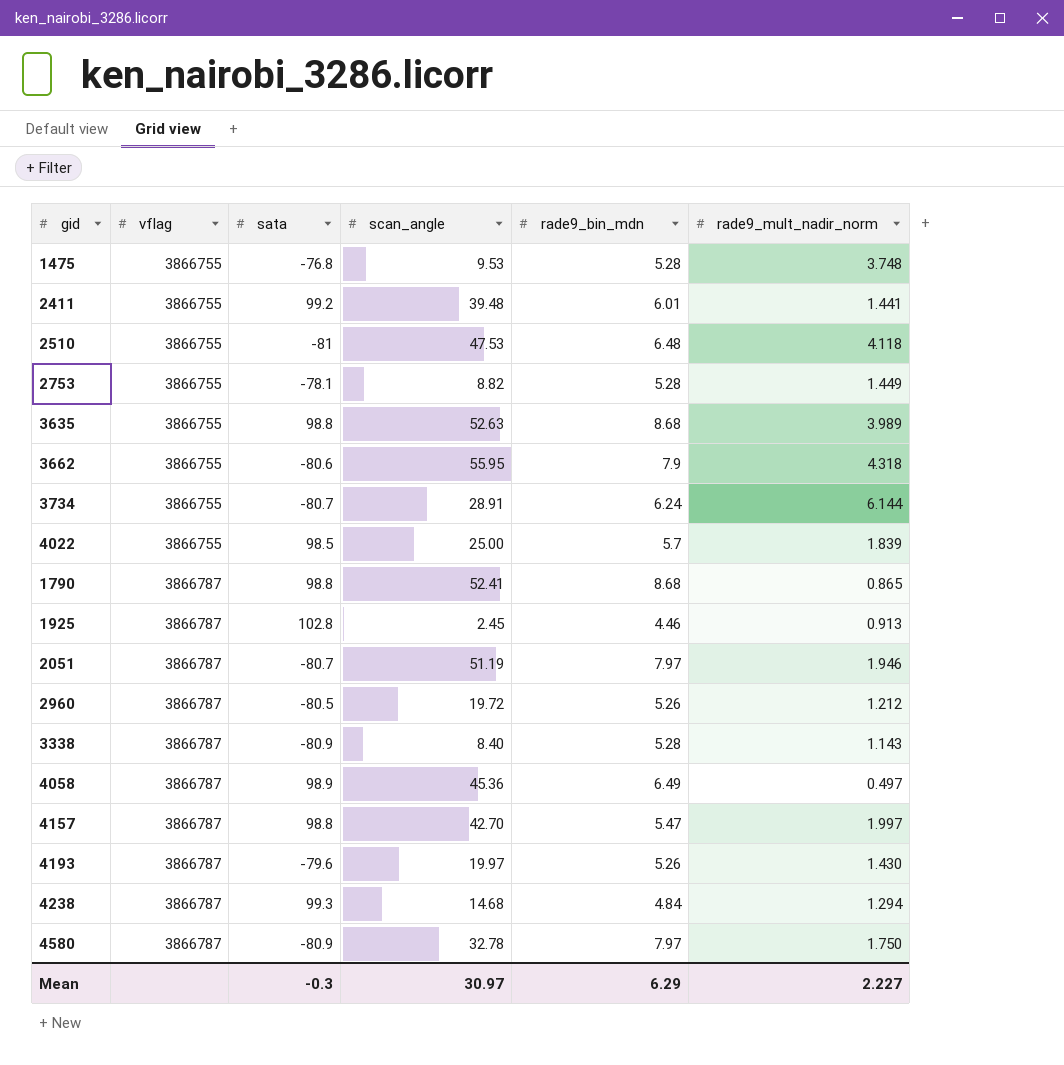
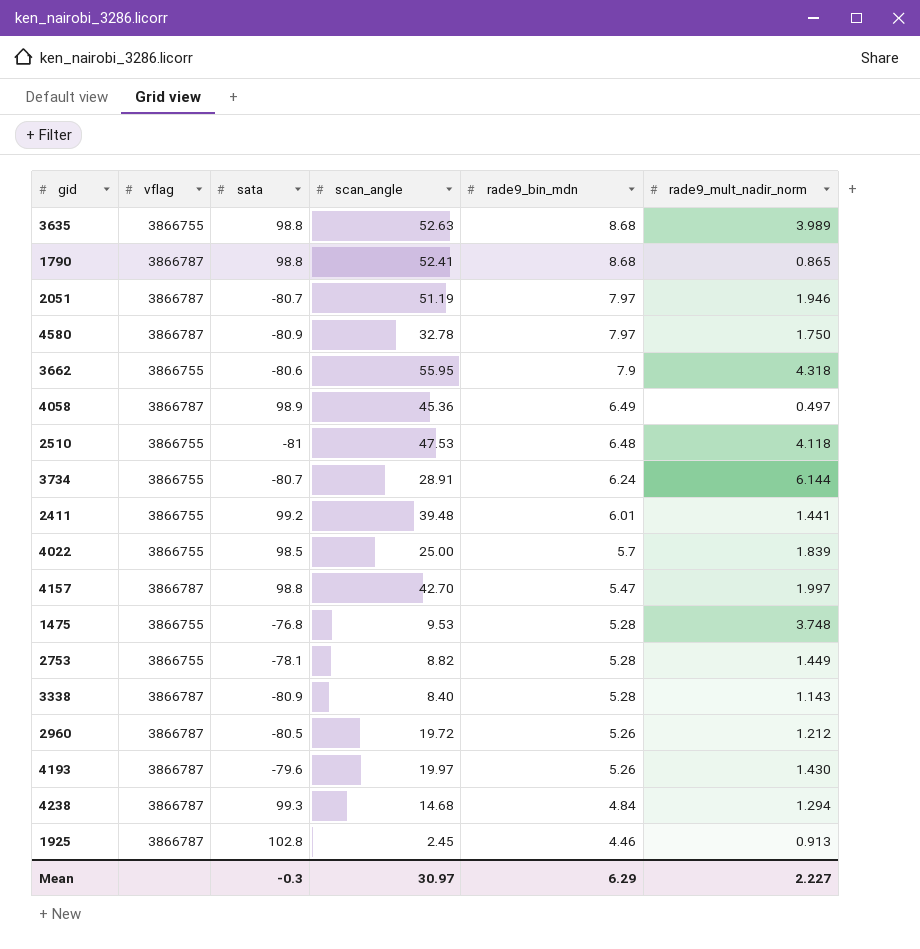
row order: vflag ascending -> rade9_bin_mdn descending

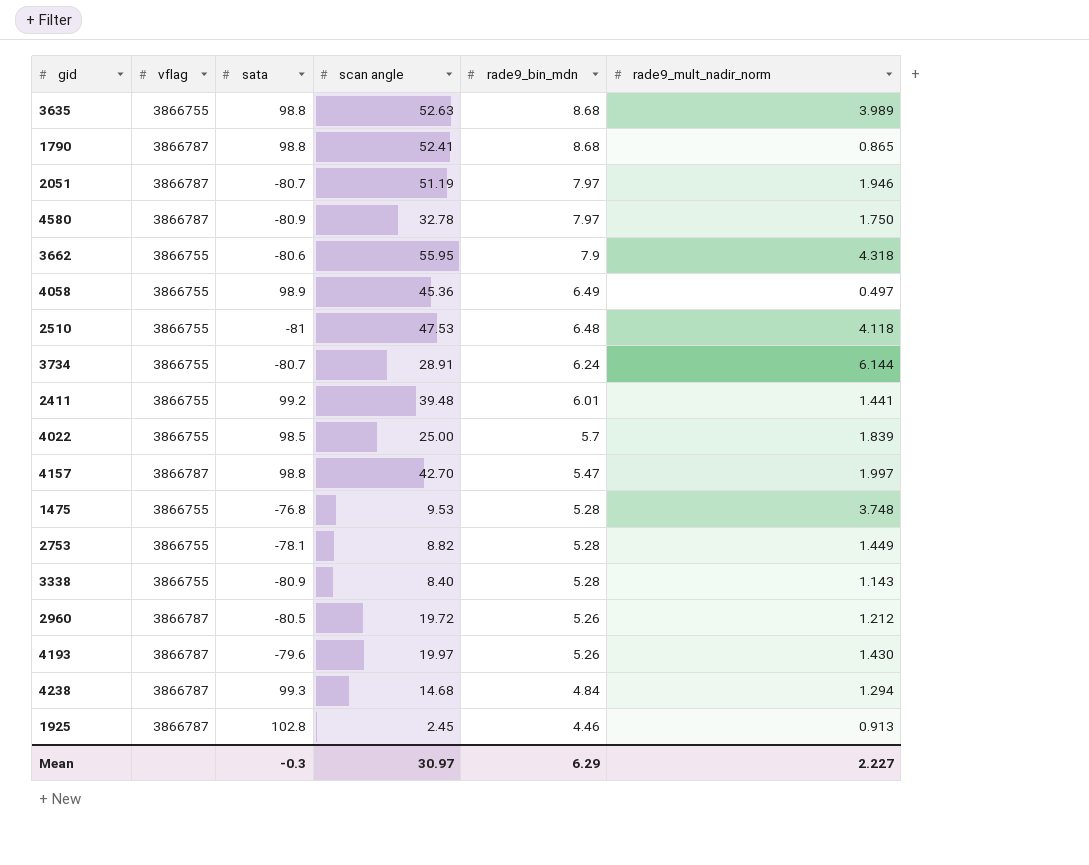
column name: scan_angle -> scan angle
4058 | vflag: 3866787 -> 3866755
3338 | vflag: 3866787 -> 3866755

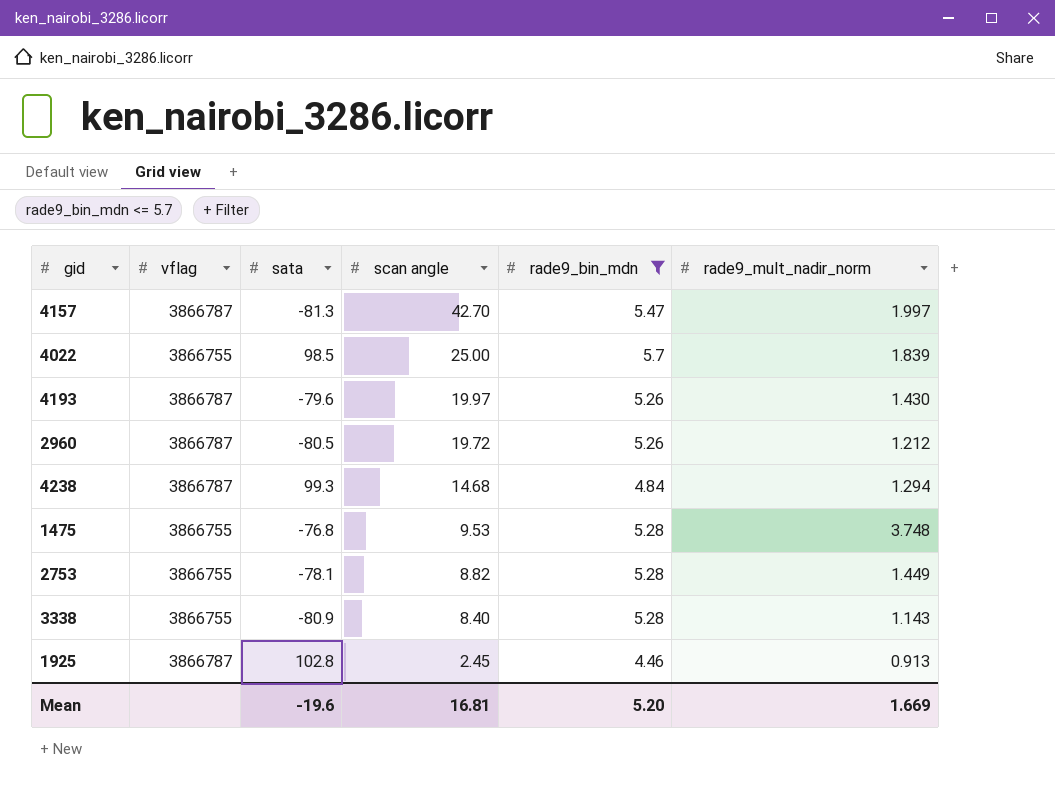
filter: none -> rade9_bin_mdn <= 5.7
row order: rade9_bin_mdn descending -> scan angle descending
4157 | sata: 98.8 -> -81.3
Mean | sata: -0.3 -> -19.6
Mean | scan angle: 30.97 -> 16.81
Mean | rade9_bin_mdn: 6.29 -> 5.20
Mean | rade9_mult_nadir_norm: 2.227 -> 1.669

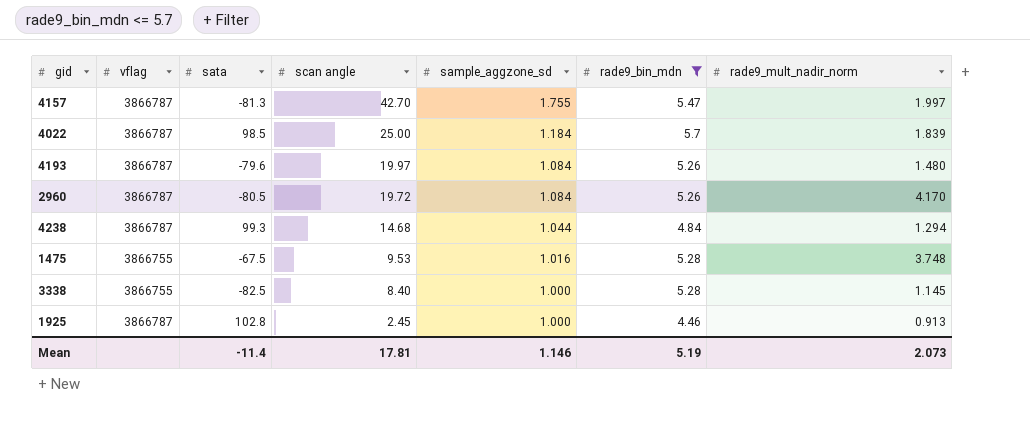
column sample_aggzone_sd | position: none -> 5
row 2753: 3866755 | -78.1 | 8.82 | 5.28 | 1.449 -> none
4022 | vflag: 3866755 -> 3866787
4193 | rade9_mult_nadir_norm: 1.430 -> 1.480
2960 | rade9_mult_nadir_norm: 1.212 -> 4.170
1475 | sata: -76.8 -> -67.5
3338 | sata: -80.9 -> -82.5
3338 | rade9_mult_nadir_norm: 1.143 -> 1.145
Mean | sata: -19.6 -> -11.4
Mean | scan angle: 16.81 -> 17.81
Mean | rade9_bin_mdn: 5.20 -> 5.19
Mean | rade9_mult_nadir_norm: 1.669 -> 2.073

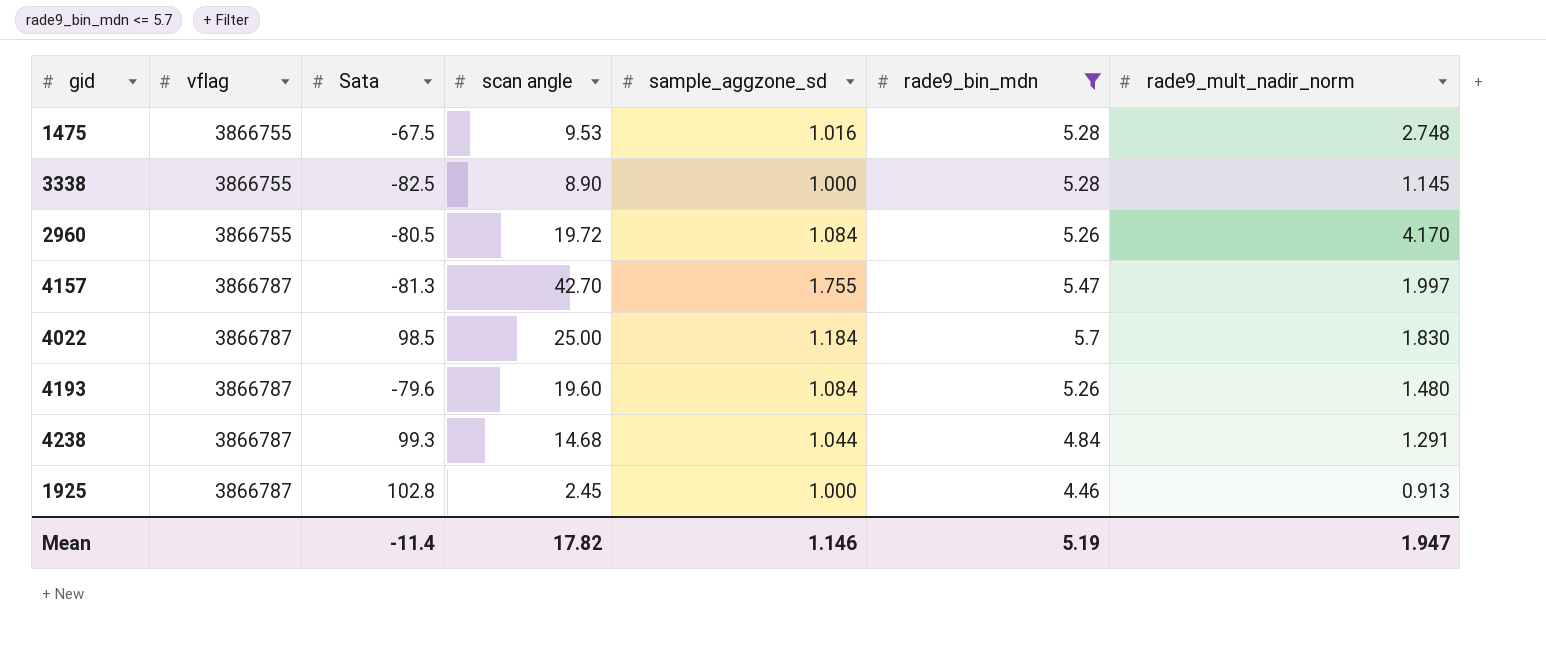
row order: scan angle descending -> vflag ascending
column name: sata -> Sata
1475 | rade9_mult_nadir_norm: 3.748 -> 2.748
3338 | scan angle: 8.40 -> 8.90
2960 | vflag: 3866787 -> 3866755
4022 | rade9_mult_nadir_norm: 1.839 -> 1.830
4193 | scan angle: 19.97 -> 19.60
4238 | rade9_mult_nadir_norm: 1.294 -> 1.291
Mean | scan angle: 17.81 -> 17.82
Mean | rade9_mult_nadir_norm: 2.073 -> 1.947

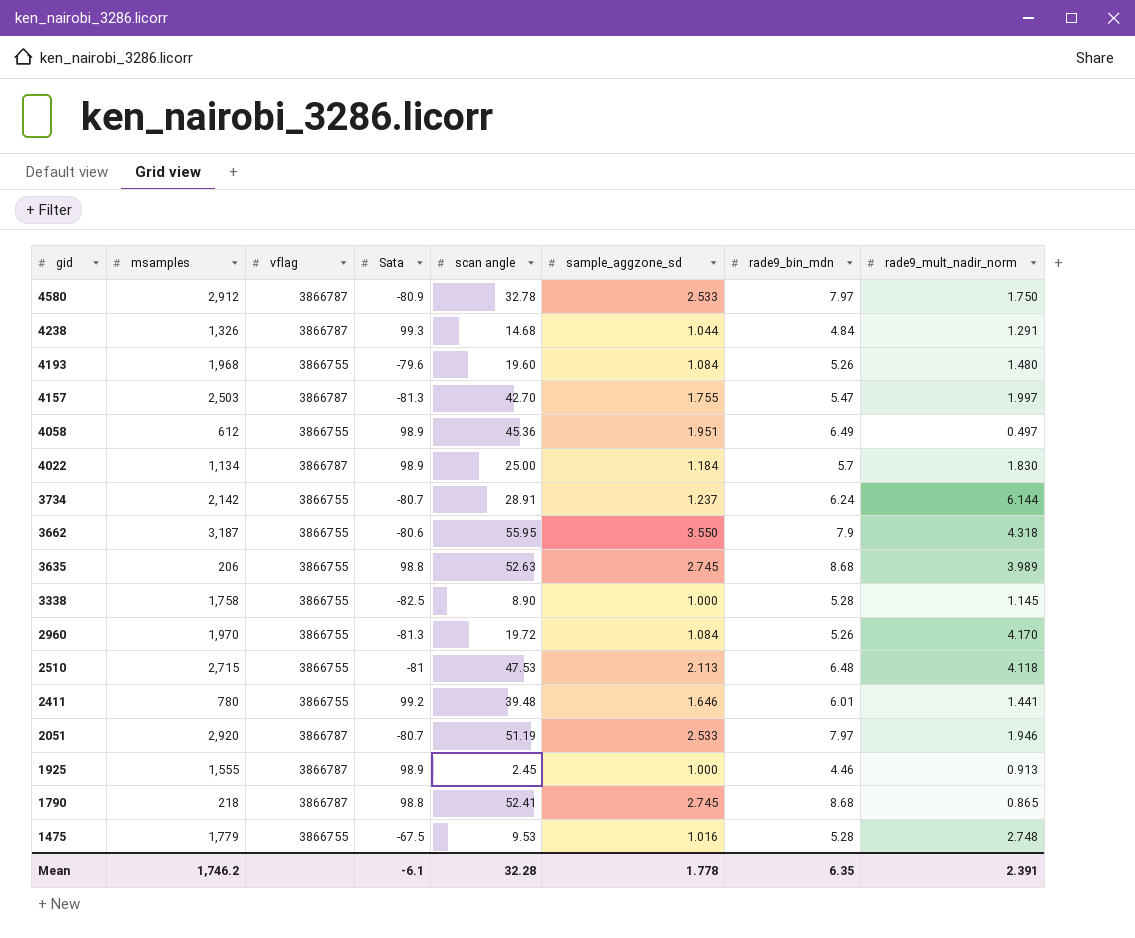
filter: rade9_bin_mdn <= 5.7 -> none
row order: vflag ascending -> gid descending
column msamples | position: none -> 2
4193 | vflag: 3866787 -> 3866755
4022 | Sata: 98.5 -> 98.9
2960 | Sata: -80.5 -> -81.3
1925 | Sata: 102.8 -> 98.9
Mean | Sata: -11.4 -> -6.1
Mean | scan angle: 17.82 -> 32.28
Mean | sample_aggzone_sd: 1.146 -> 1.778
Mean | rade9_bin_mdn: 5.19 -> 6.35
Mean | rade9_mult_nadir_norm: 1.947 -> 2.391

